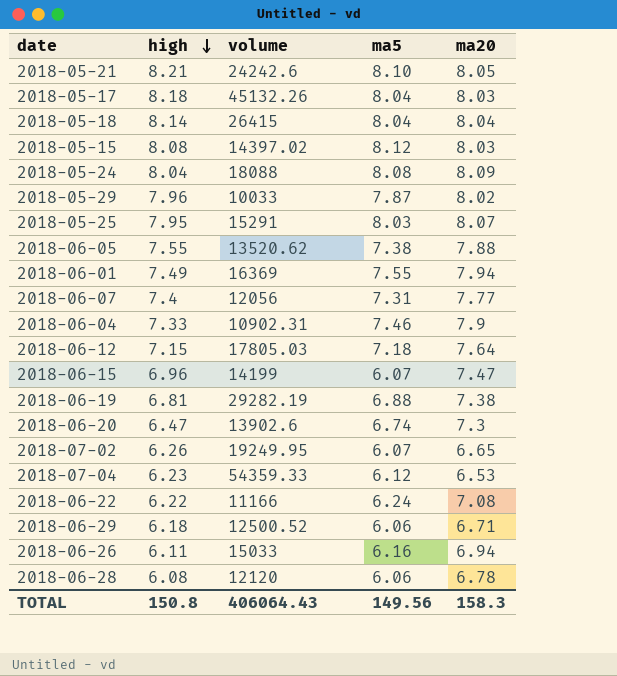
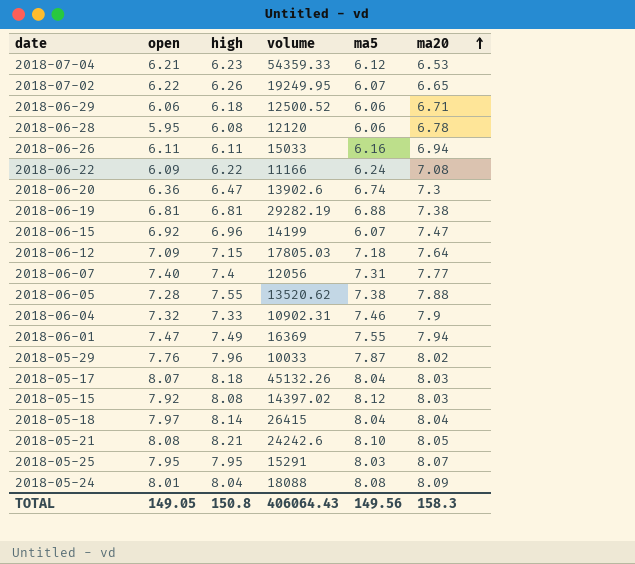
row order: high descending -> ma20 ascending
column open | position: none -> 2

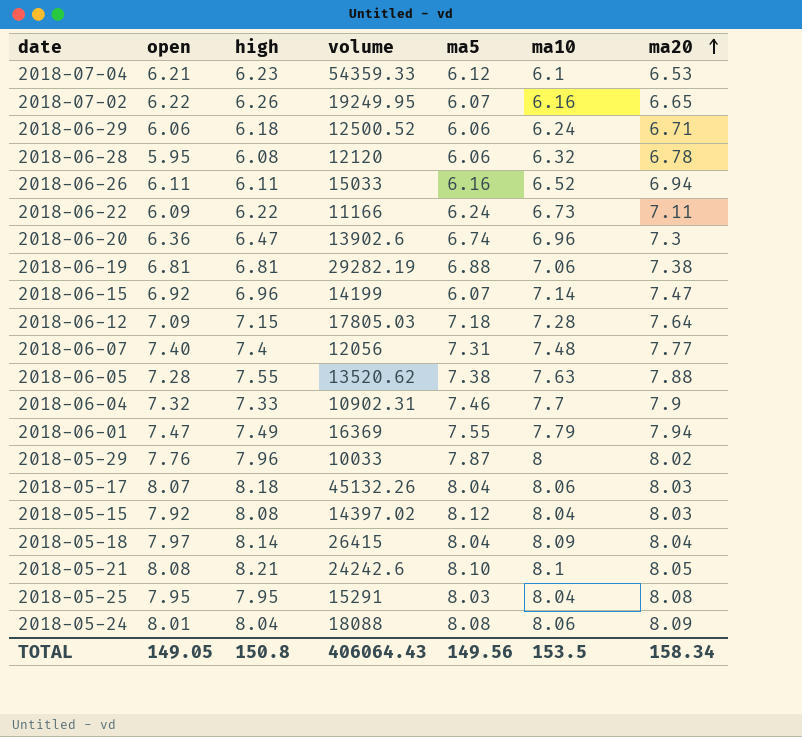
column ma10 | position: none -> 6
2018-06-22 | ma20: 7.08 -> 7.11
2018-05-25 | ma20: 8.07 -> 8.08
TOTAL | ma20: 158.3 -> 158.34

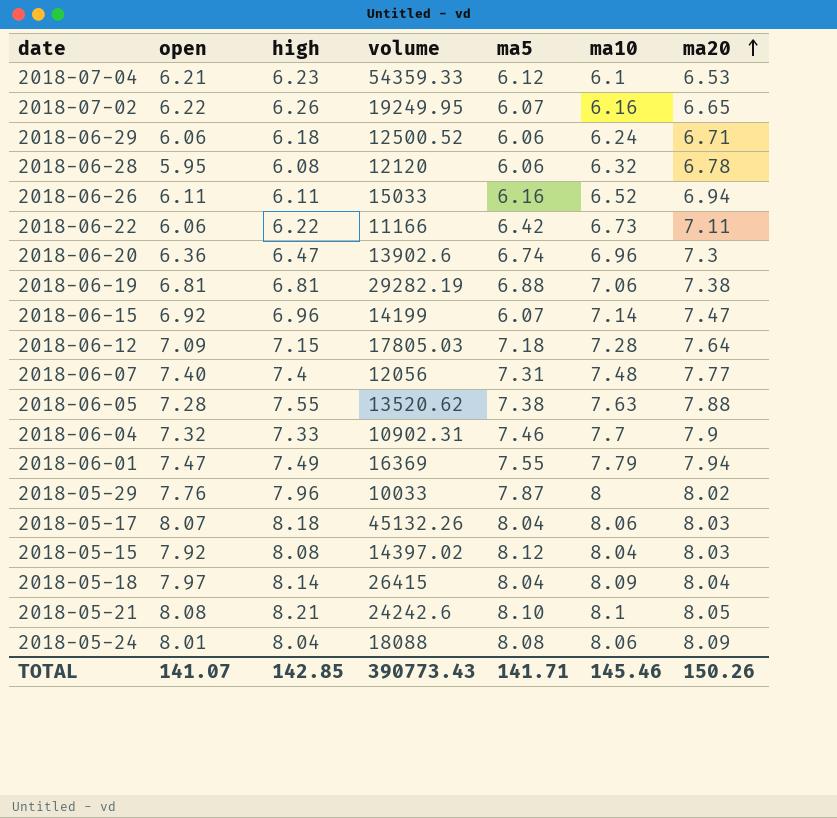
row 2018-05-25: 7.95 | 7.95 | 15291 | 8.03 | 8.04 | 8.08 -> none
2018-06-22 | open: 6.09 -> 6.06
2018-06-22 | ma5: 6.24 -> 6.42
TOTAL | open: 149.05 -> 141.07
TOTAL | high: 150.8 -> 142.85
TOTAL | volume: 406064.43 -> 390773.43
TOTAL | ma5: 149.56 -> 141.71
TOTAL | ma10: 153.5 -> 145.46
TOTAL | ma20: 158.34 -> 150.26

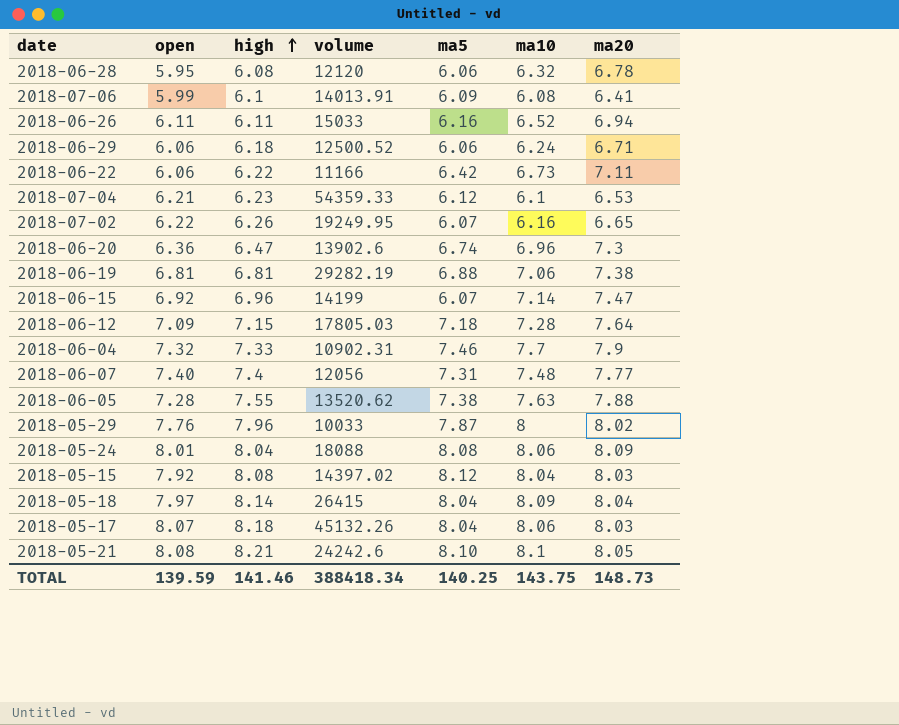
row order: ma20 ascending -> high ascending
row 2018-06-01: 7.47 | 7.49 | 16369 | 7.55 | 7.79 | 7.94 -> none
row 2018-07-06: none -> 5.99 | 6.1 | 14013.91 | 6.09 | 6.08 | 6.41
TOTAL | open: 141.07 -> 139.59
TOTAL | high: 142.85 -> 141.46
TOTAL | volume: 390773.43 -> 388418.34
TOTAL | ma5: 141.71 -> 140.25
TOTAL | ma10: 145.46 -> 143.75
TOTAL | ma20: 150.26 -> 148.73

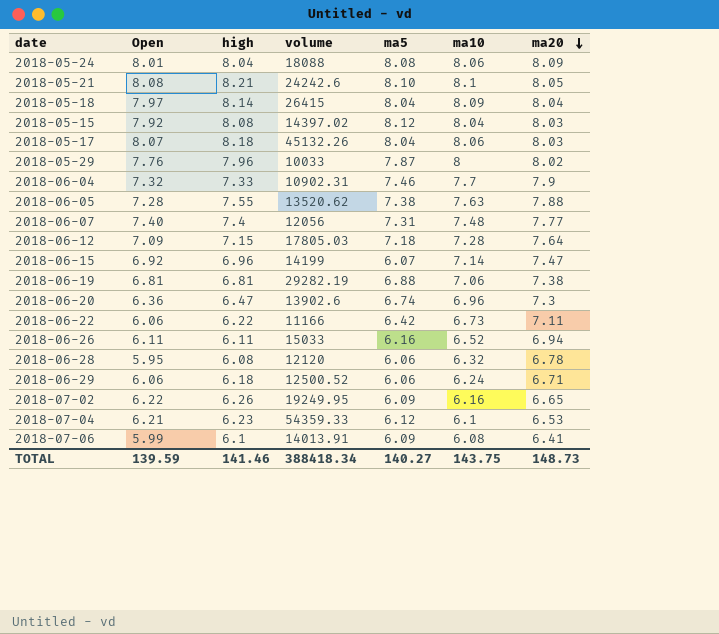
row order: high ascending -> ma20 descending
column name: open -> Open
2018-07-02 | ma5: 6.07 -> 6.09
TOTAL | ma5: 140.25 -> 140.27

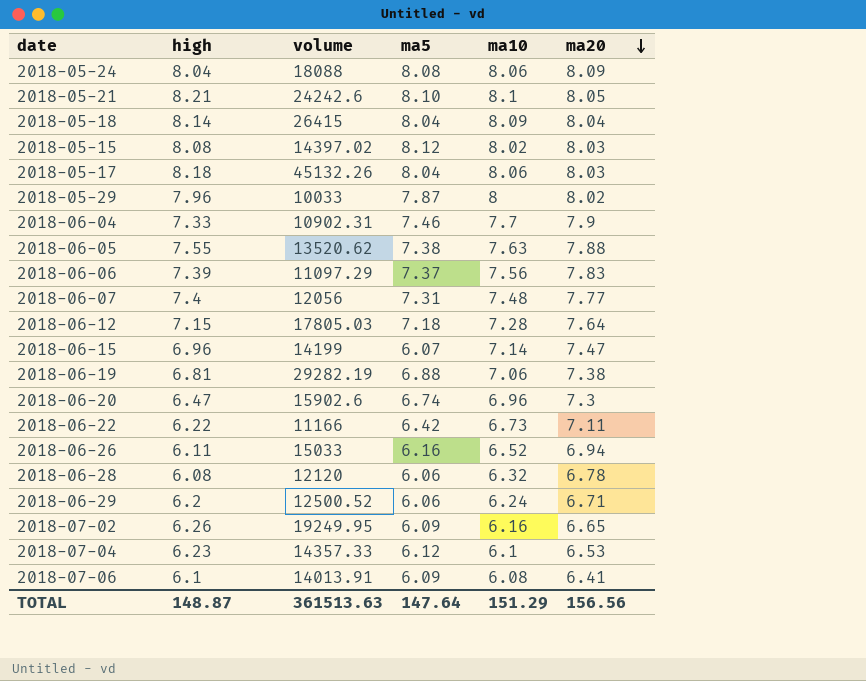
column Open | position: 2 -> none
2018-05-15 | ma10: 8.04 -> 8.02
row 2018-06-06: none -> 7.39 | 11097.29 | 7.37 | 7.56 | 7.83
2018-06-20 | volume: 13902.6 -> 15902.6
2018-06-29 | high: 6.18 -> 6.2
2018-07-04 | volume: 54359.33 -> 14357.33
TOTAL | high: 141.46 -> 148.87
TOTAL | volume: 388418.34 -> 361513.63
TOTAL | ma5: 140.27 -> 147.64
TOTAL | ma10: 143.75 -> 151.29
TOTAL | ma20: 148.73 -> 156.56

